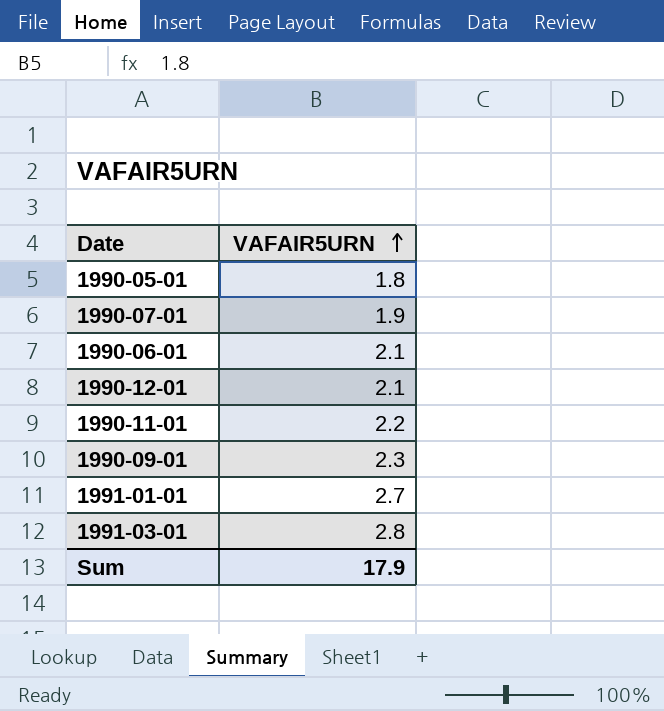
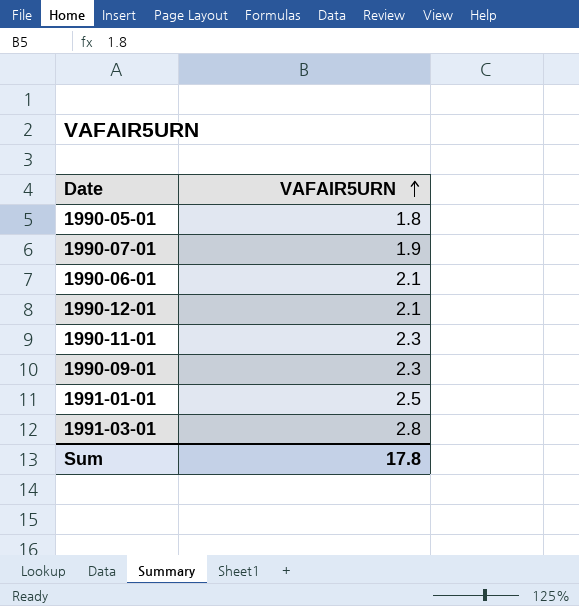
1990-11-01 | VAFAIR5URN: 2.2 -> 2.3
1991-01-01 | VAFAIR5URN: 2.7 -> 2.5
Sum | VAFAIR5URN: 17.9 -> 17.8

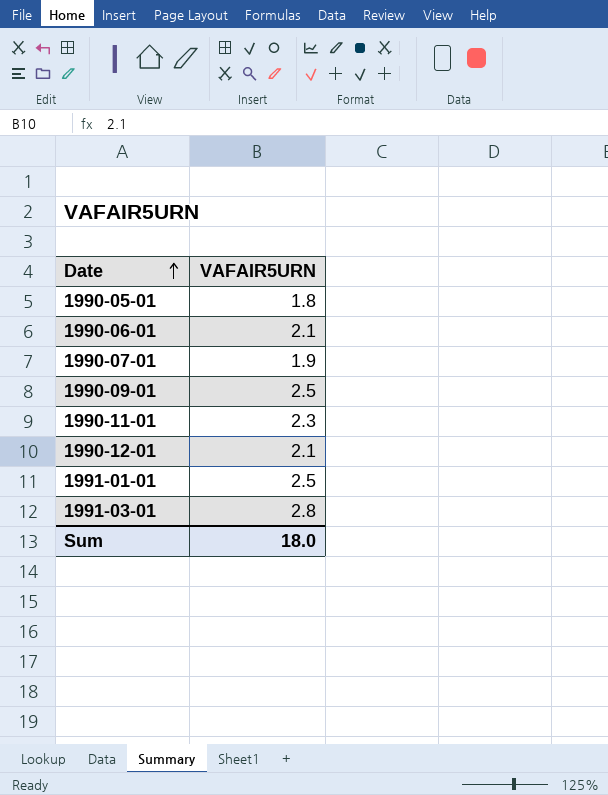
row order: VAFAIR5URN ascending -> Date ascending
1990-09-01 | VAFAIR5URN: 2.3 -> 2.5
Sum | VAFAIR5URN: 17.8 -> 18.0

